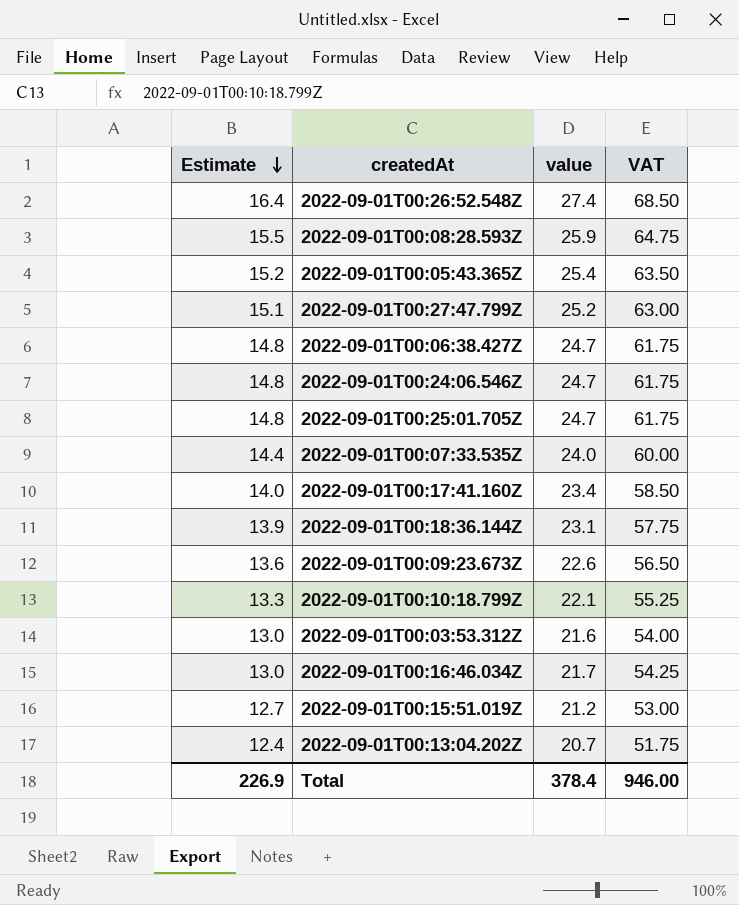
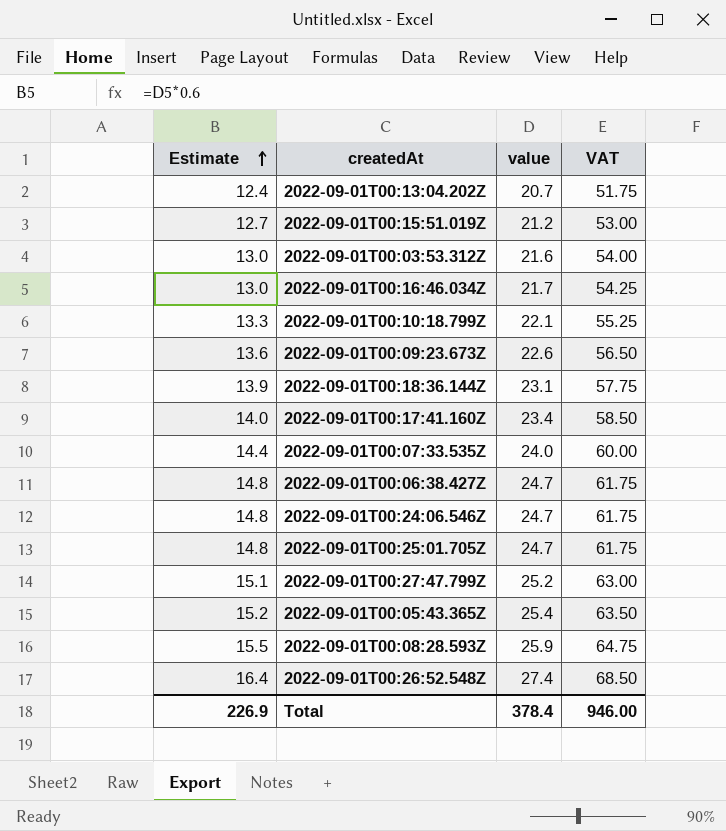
row order: Estimate descending -> Estimate ascending

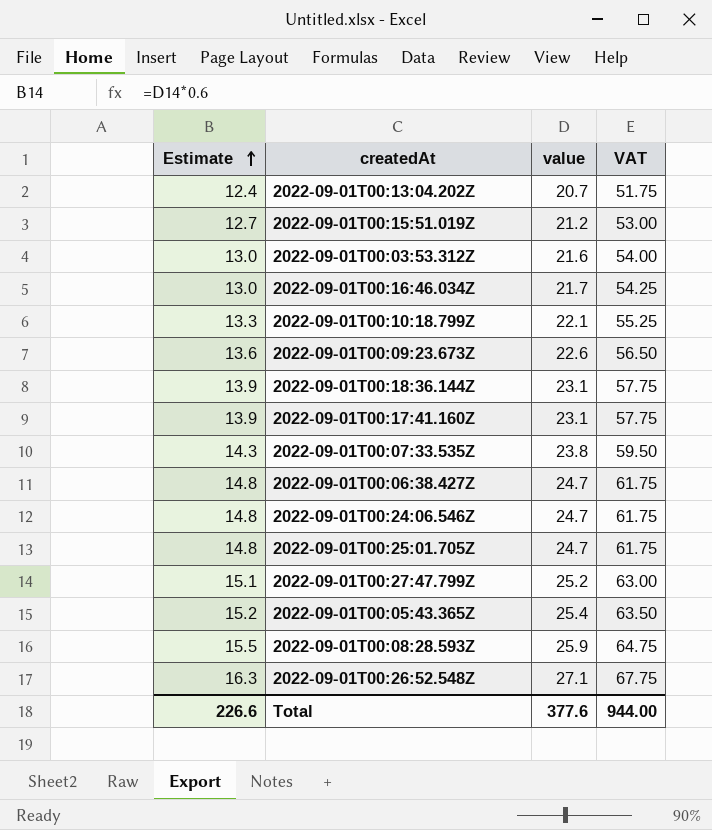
2022-09-01T00:17:41.160Z | Estimate: 14.0 -> 13.9
2022-09-01T00:17:41.160Z | value: 23.4 -> 23.1
2022-09-01T00:17:41.160Z | VAT: 58.50 -> 57.75
2022-09-01T00:07:33.535Z | Estimate: 14.4 -> 14.3
2022-09-01T00:07:33.535Z | value: 24.0 -> 23.8
2022-09-01T00:07:33.535Z | VAT: 60.00 -> 59.50
2022-09-01T00:26:52.548Z | Estimate: 16.4 -> 16.3
2022-09-01T00:26:52.548Z | value: 27.4 -> 27.1
2022-09-01T00:26:52.548Z | VAT: 68.50 -> 67.75
Total | Estimate: 226.9 -> 226.6
Total | value: 378.4 -> 377.6
Total | VAT: 946.00 -> 944.00

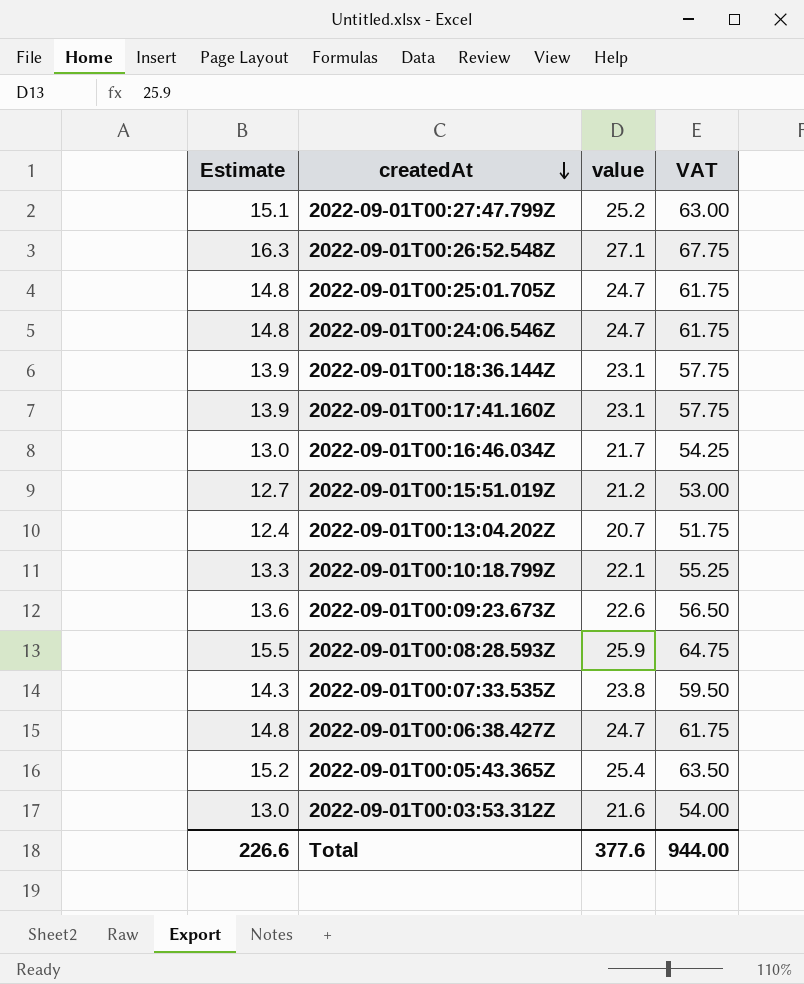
row order: Estimate ascending -> createdAt descending

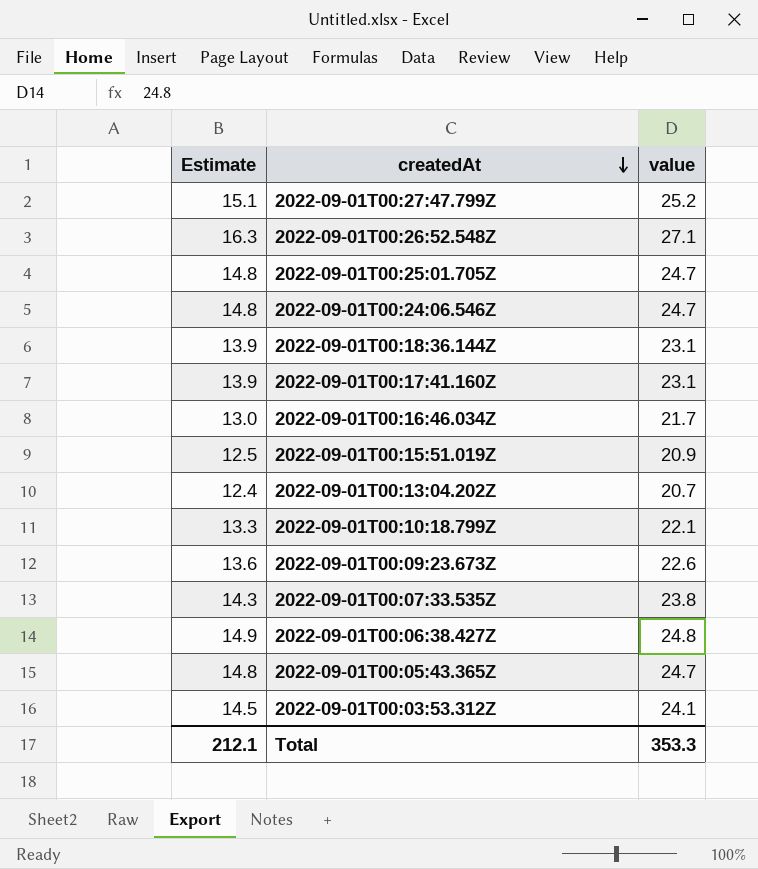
column VAT | formula: [value] * 2.5 -> none
row 2022-09-01T00:08:28.593Z: 15.5 | 25.9 | 64.75 -> none
2022-09-01T00:15:51.019Z | Estimate: 12.7 -> 12.5
2022-09-01T00:15:51.019Z | value: 21.2 -> 20.9
2022-09-01T00:06:38.427Z | Estimate: 14.8 -> 14.9
2022-09-01T00:06:38.427Z | value: 24.7 -> 24.8
2022-09-01T00:05:43.365Z | Estimate: 15.2 -> 14.8
2022-09-01T00:05:43.365Z | value: 25.4 -> 24.7
2022-09-01T00:03:53.312Z | Estimate: 13.0 -> 14.5
2022-09-01T00:03:53.312Z | value: 21.6 -> 24.1
Total | Estimate: 226.6 -> 212.1
Total | value: 377.6 -> 353.3

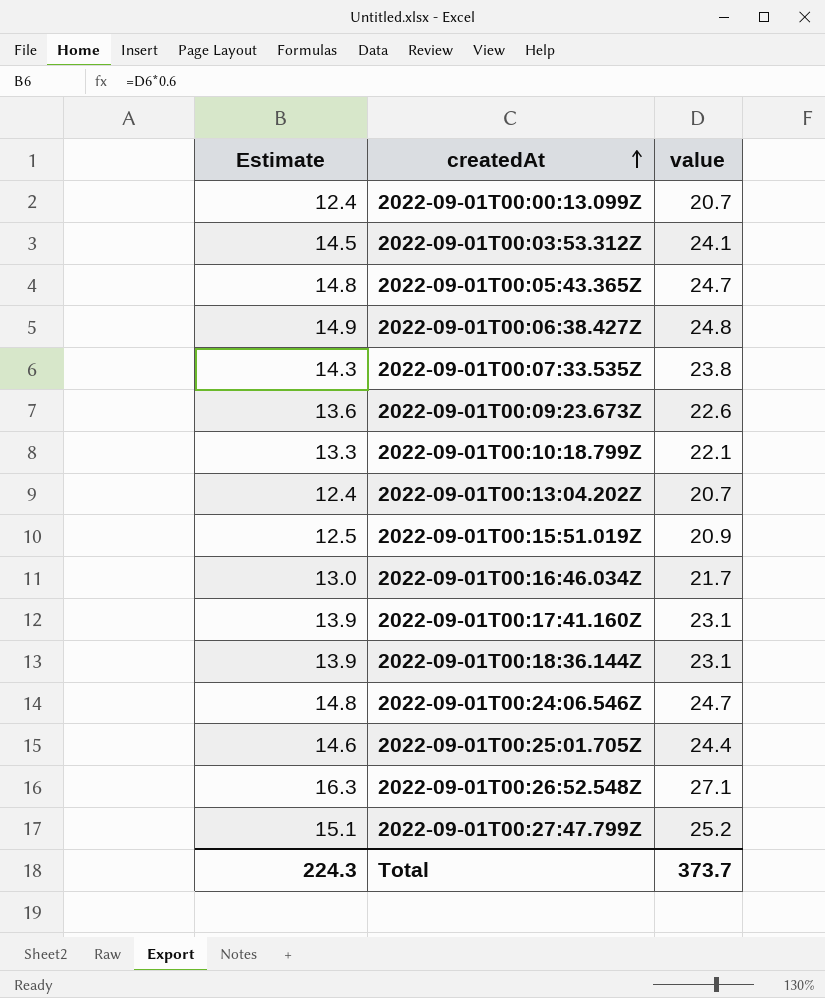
row order: createdAt descending -> createdAt ascending
row 2022-09-01T00:00:13.099Z: none -> 12.4 | 20.7
2022-09-01T00:25:01.705Z | Estimate: 14.8 -> 14.6
2022-09-01T00:25:01.705Z | value: 24.7 -> 24.4
Total | Estimate: 212.1 -> 224.3
Total | value: 353.3 -> 373.7

